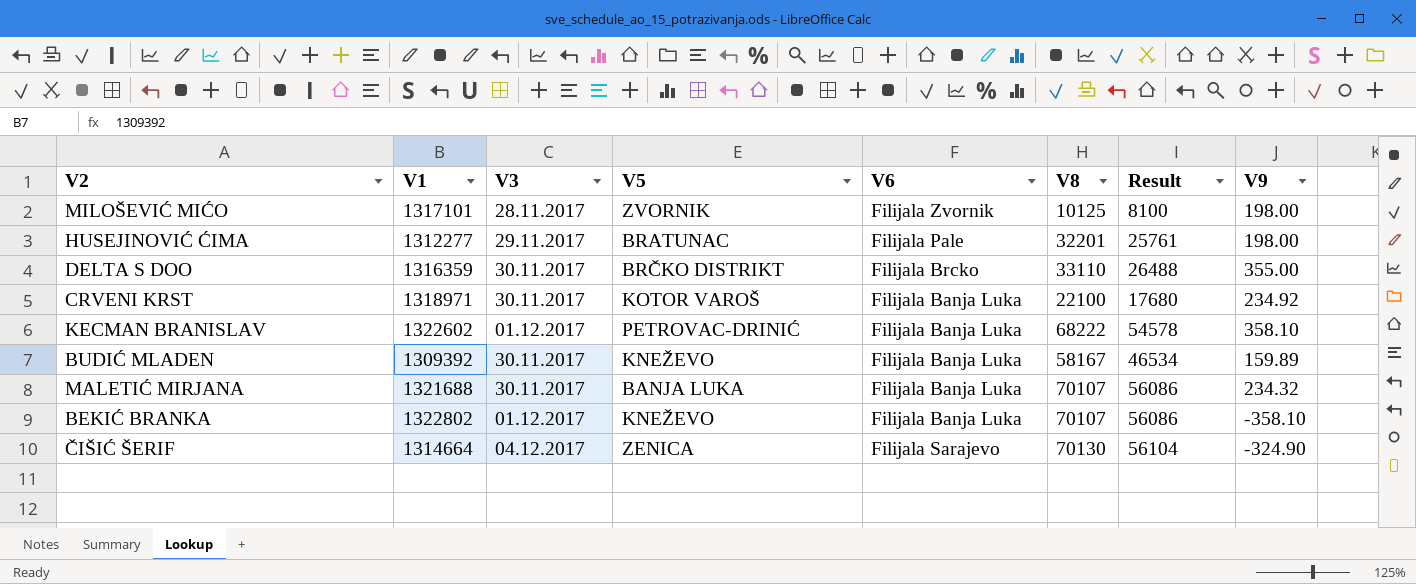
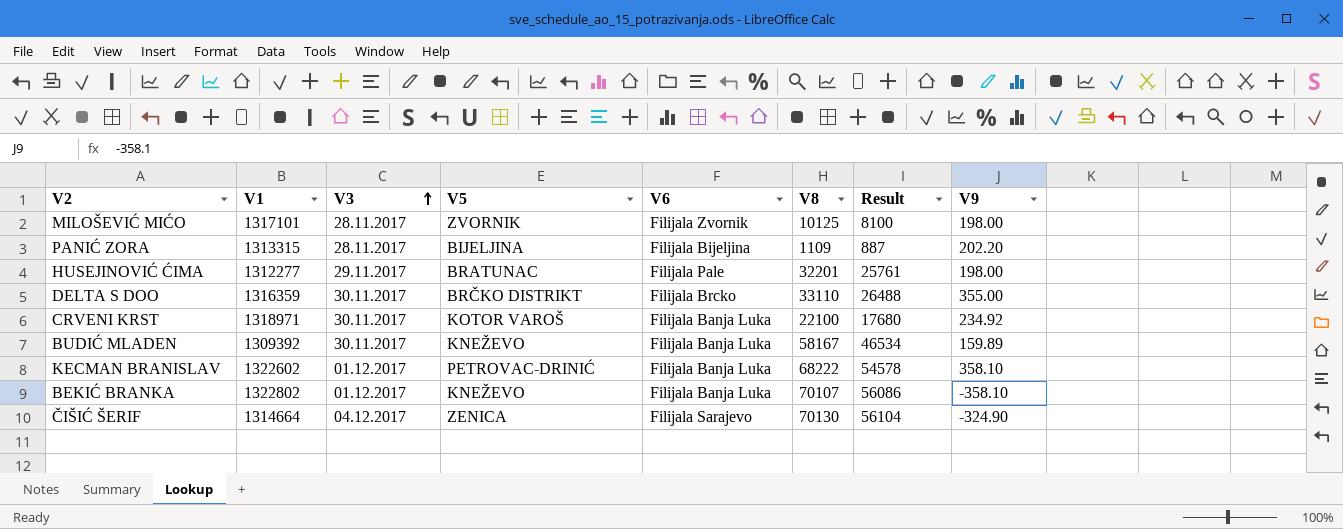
row order: none -> V3 ascending
row MALETIĆ MIRJANA: 1321688 | 30.11.2017 | BANJA LUKA | Filijala Banja Luka | 70107 | 56086 | 234.32 -> none
row PANIĆ ZORA: none -> 1313315 | 28.11.2017 | BIJELJINA | Filijala Bijeljina | 1109 | 887 | 202.20

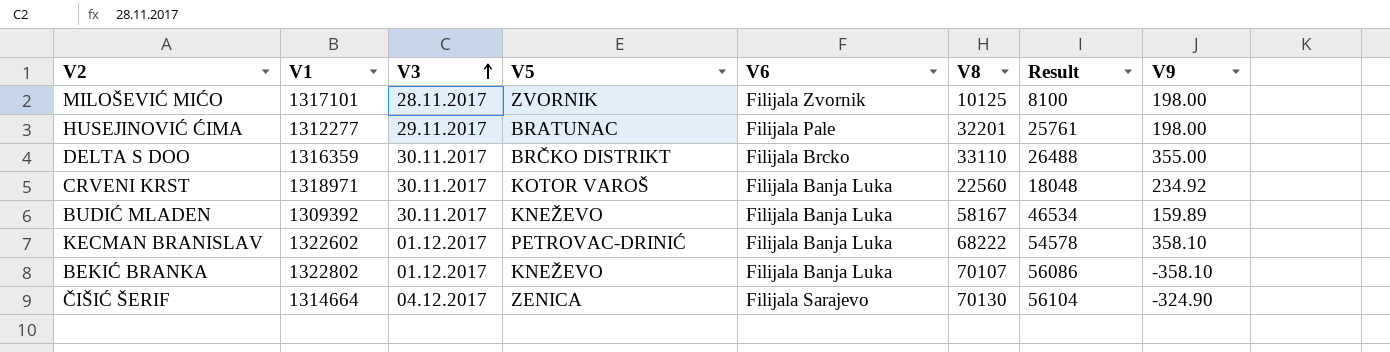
row PANIĆ ZORA: 1313315 | 28.11.2017 | BIJELJINA | Filijala Bijeljina | 1109 | 887 | 202.20 -> none
CRVENI KRST | V8: 22100 -> 22560
CRVENI KRST | Result: 17680 -> 18048

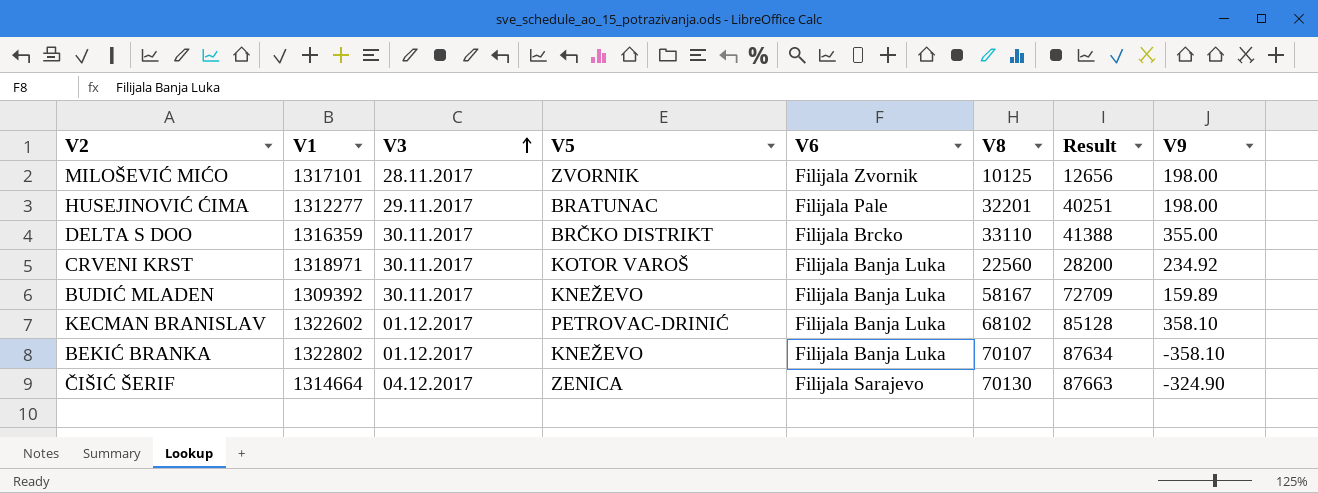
column Result | formula: [V8] * 0.8 -> [V8] * 1.25
KECMAN BRANISLAV | V8: 68222 -> 68102

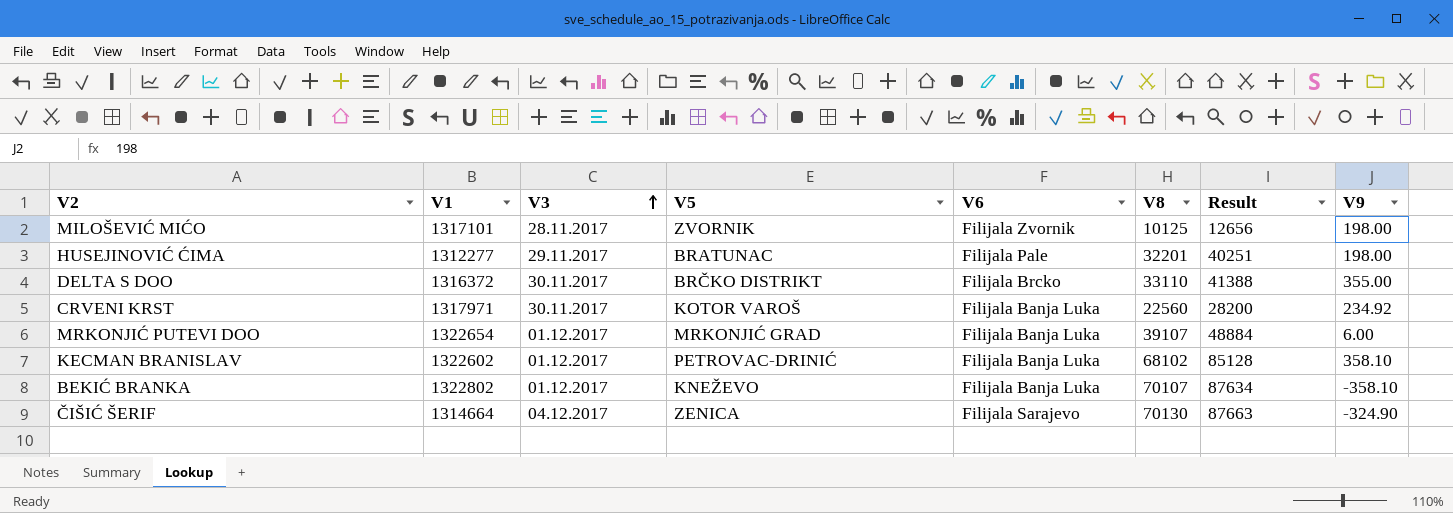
row BUDIĆ MLADEN: 1309392 | 30.11.2017 | KNEŽEVO | Filijala Banja Luka | 58167 | 72709 | 159.89 -> none
DELTA S DOO | V1: 1316359 -> 1316372
CRVENI KRST | V1: 1318971 -> 1317971
row MRKONJIĆ PUTEVI DOO: none -> 1322654 | 01.12.2017 | MRKONJIĆ GRAD | Filijala Banja Luka | 39107 | 48884 | 6.00

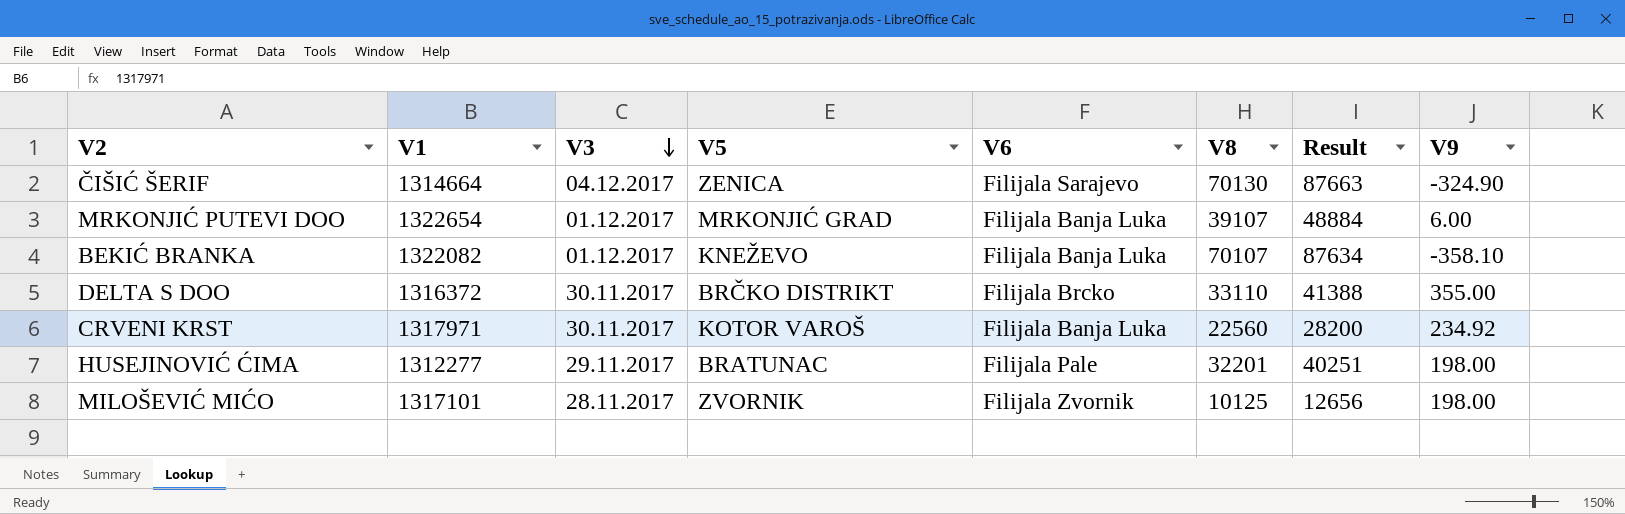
row order: V3 ascending -> V3 descending
row KECMAN BRANISLAV: 1322602 | 01.12.2017 | PETROVAC-DRINIĆ | Filijala Banja Luka | 68102 | 85128 | 358.10 -> none
BEKIĆ BRANKA | V1: 1322802 -> 1322082

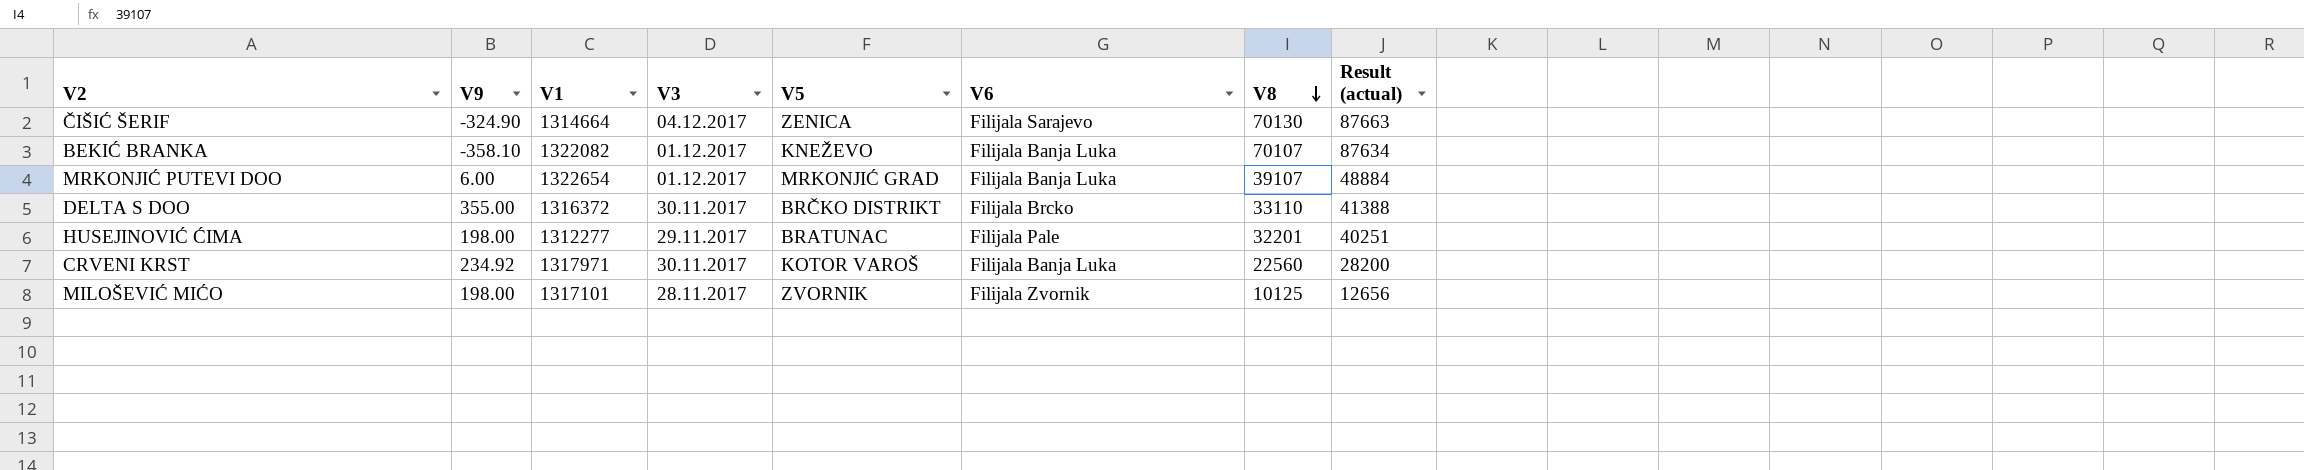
row order: V3 descending -> V8 descending
column V9 | position: 8 -> 2
column name: Result -> Result (actual)

